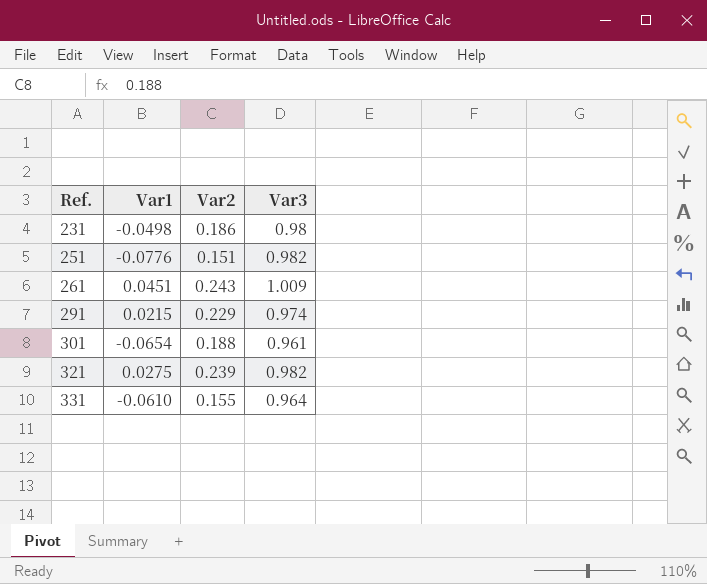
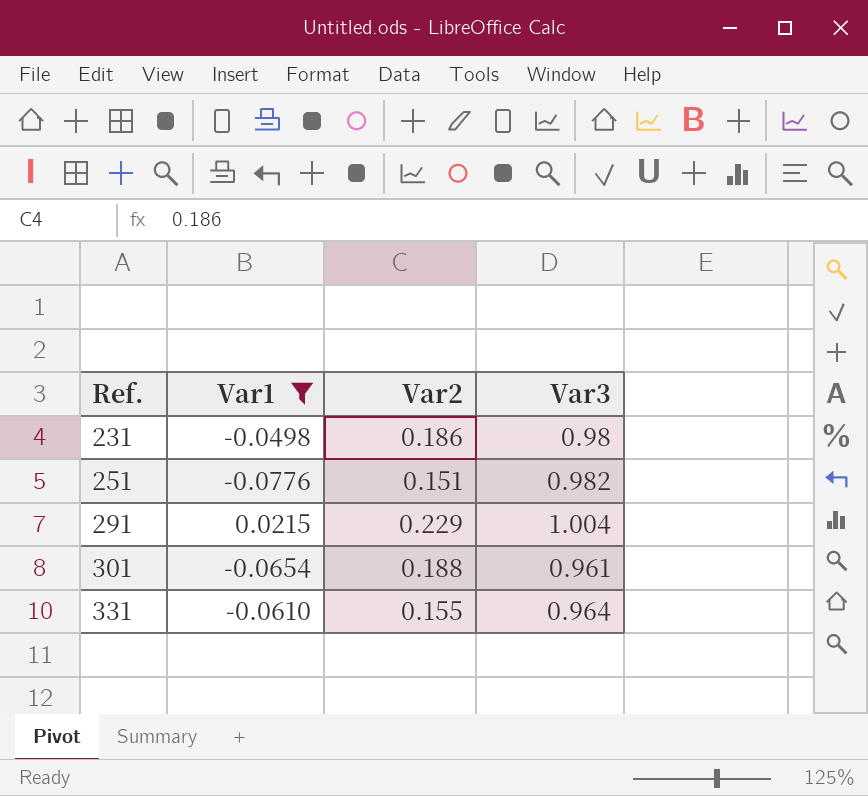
filter: none -> Var1 <= 0.0215
291 | Var3: 0.974 -> 1.004

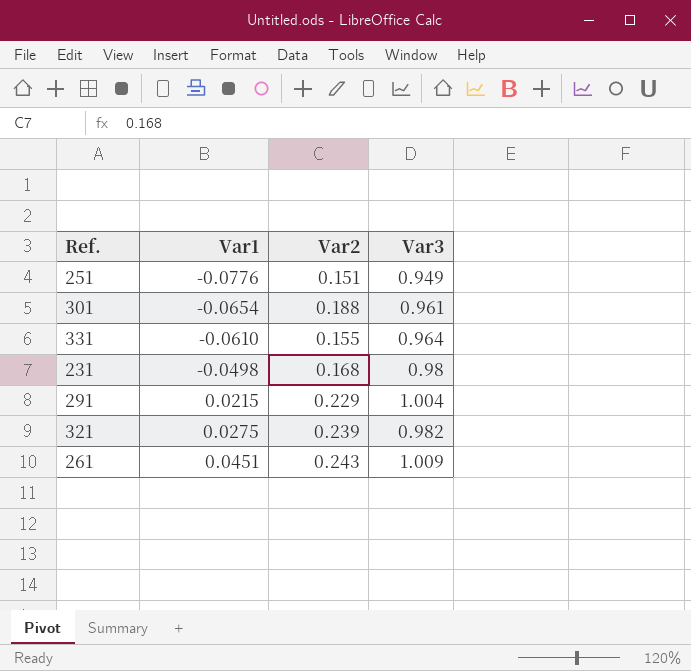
filter: Var1 <= 0.0215 -> none
row order: Ref. ascending -> Var1 ascending
251 | Var3: 0.982 -> 0.949
231 | Var2: 0.186 -> 0.168

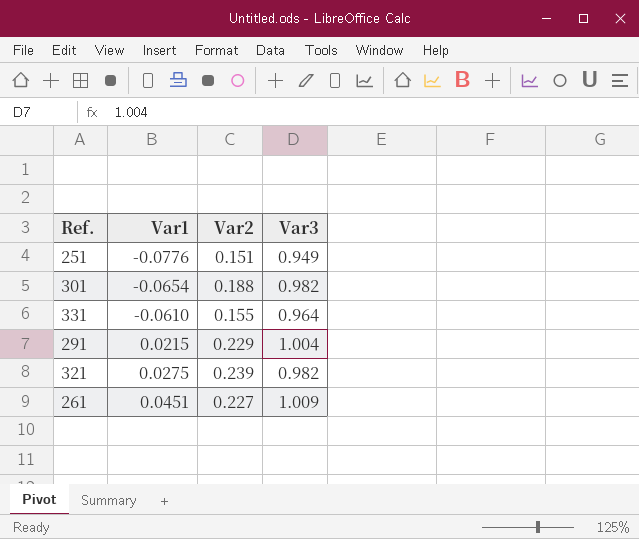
row 231: -0.0498 | 0.168 | 0.98 -> none
301 | Var3: 0.961 -> 0.982
261 | Var2: 0.243 -> 0.227

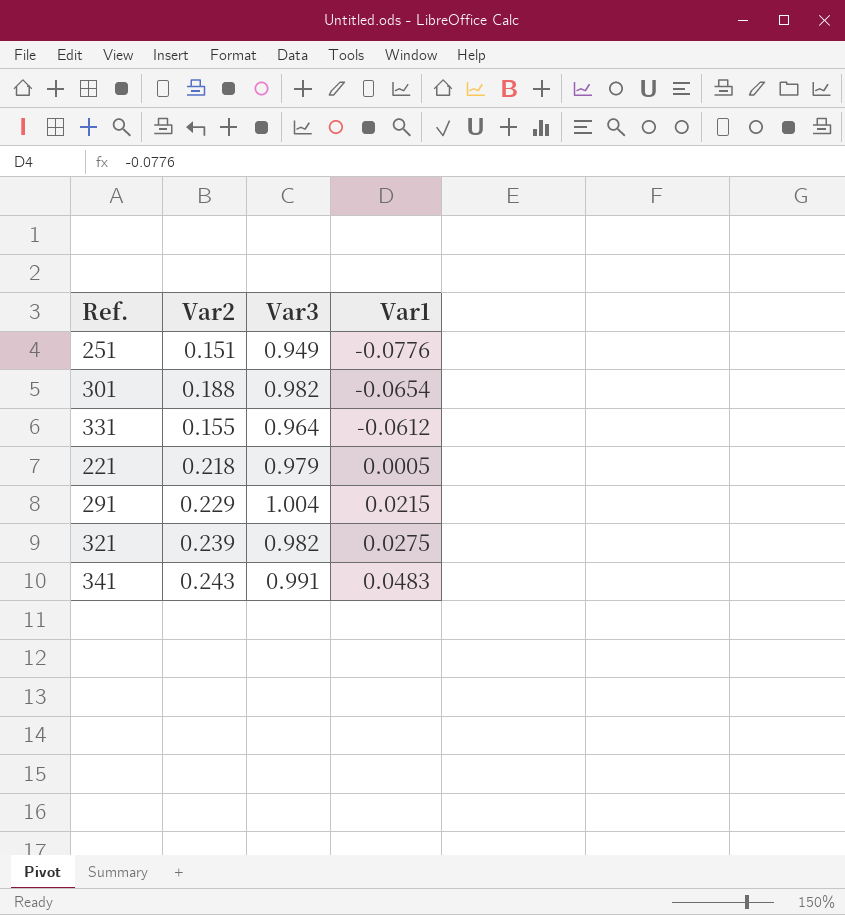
column Var1 | position: 2 -> 4
row 261: 0.0451 | 0.227 | 1.009 -> none
331 | Var1: -0.0610 -> -0.0612
row 221: none -> 0.218 | 0.979 | 0.0005
row 341: none -> 0.243 | 0.991 | 0.0483

